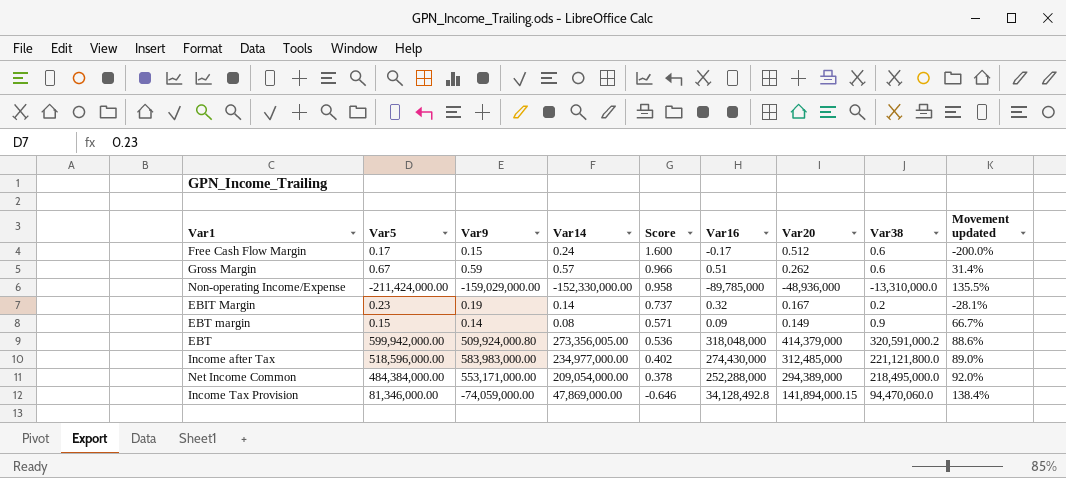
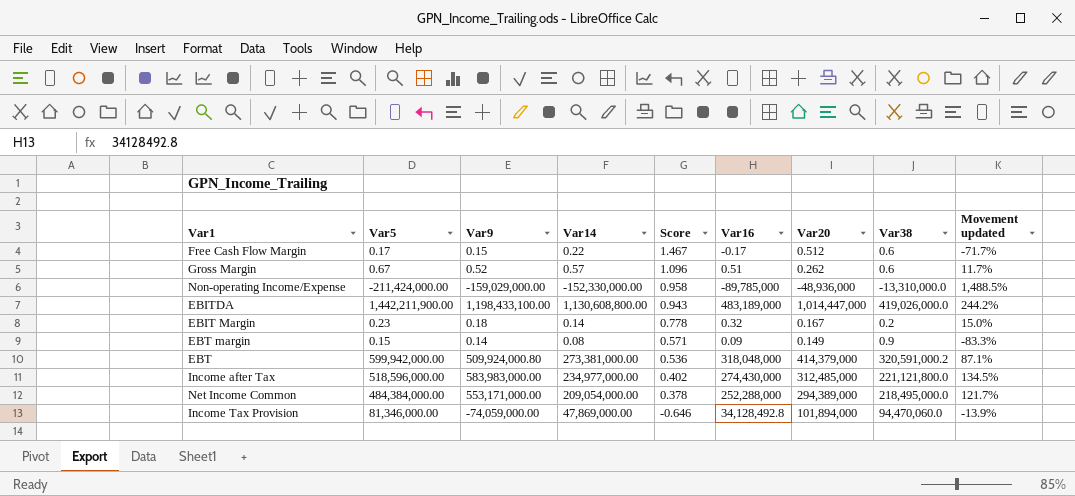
column Movement updated | formula: ([Var5] - [Var16]) / [Var16] -> ([Var5] - [Var38]) / [Var38]
Free Cash Flow Margin | Var14: 0.24 -> 0.22
Free Cash Flow Margin | Score: 1.600 -> 1.467
Gross Margin | Var9: 0.59 -> 0.52
Gross Margin | Score: 0.966 -> 1.096
row EBITDA: none -> 1,442,211,900.00 | 1,198,433,100.00 | 1,130,608,800.00 | 0.943 | 483,189,000 | 1,014,447,000 | 419,026,000.0 | 244.2%
EBIT Margin | Var9: 0.19 -> 0.18
EBIT Margin | Score: 0.737 -> 0.778
EBT | Var14: 273,356,005.00 -> 273,381,000.00
Income Tax Provision | Var20: 141,894,000.15 -> 101,894,000

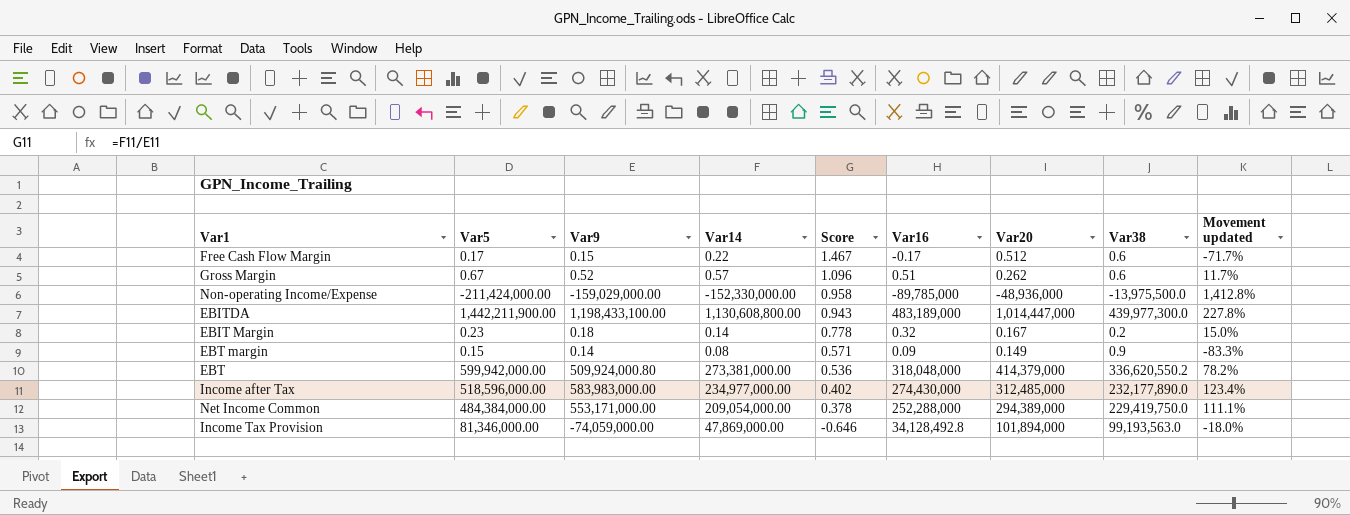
Non-operating Income/Expense | Var38: -13,310,000.0 -> -13,975,500.0
Non-operating Income/Expense | Movement updated: 1,488.5% -> 1,412.8%
EBITDA | Var38: 419,026,000.0 -> 439,977,300.0
EBITDA | Movement updated: 244.2% -> 227.8%
EBT | Var38: 320,591,000.2 -> 336,620,550.2
EBT | Movement updated: 87.1% -> 78.2%
Income after Tax | Var38: 221,121,800.0 -> 232,177,890.0
Income after Tax | Movement updated: 134.5% -> 123.4%
Net Income Common | Var38: 218,495,000.0 -> 229,419,750.0
Net Income Common | Movement updated: 121.7% -> 111.1%
Income Tax Provision | Var38: 94,470,060.0 -> 99,193,563.0
Income Tax Provision | Movement updated: -13.9% -> -18.0%

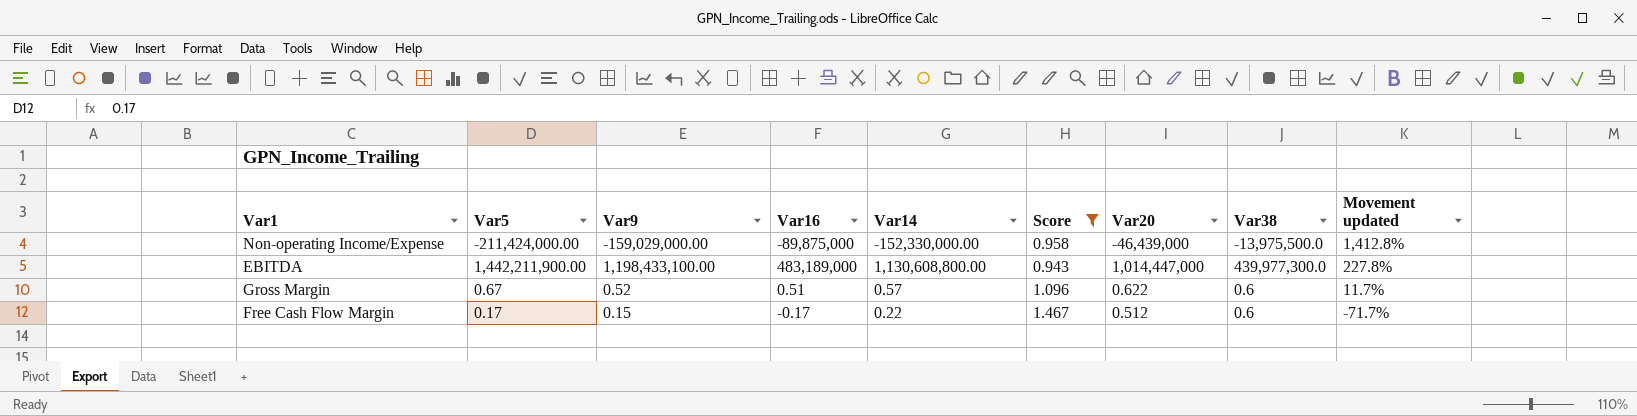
filter: none -> Score >= 0.943
row order: Score descending -> Movement updated descending
column Var16 | position: 6 -> 4
Non-operating Income/Expense | Var16: -89,785,000 -> -89,875,000
Non-operating Income/Expense | Var20: -48,936,000 -> -46,439,000
Gross Margin | Var20: 0.262 -> 0.622

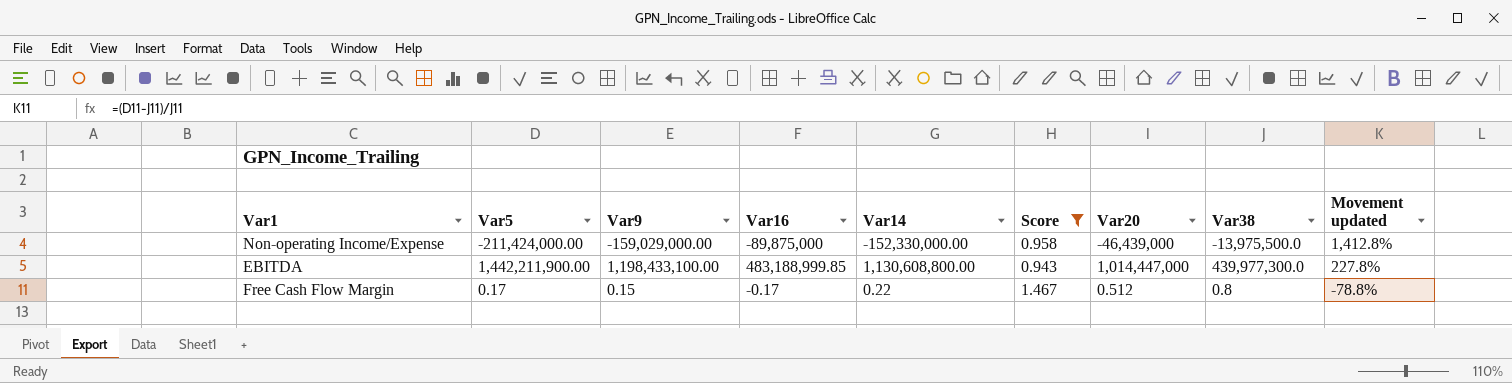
row Gross Margin: 0.67 | 0.52 | 0.51 | 0.57 | 1.096 | 0.622 | 0.6 | 11.7% -> none
EBITDA | Var16: 483,189,000 -> 483,188,999.85
Free Cash Flow Margin | Var38: 0.6 -> 0.8
Free Cash Flow Margin | Movement updated: -71.7% -> -78.8%

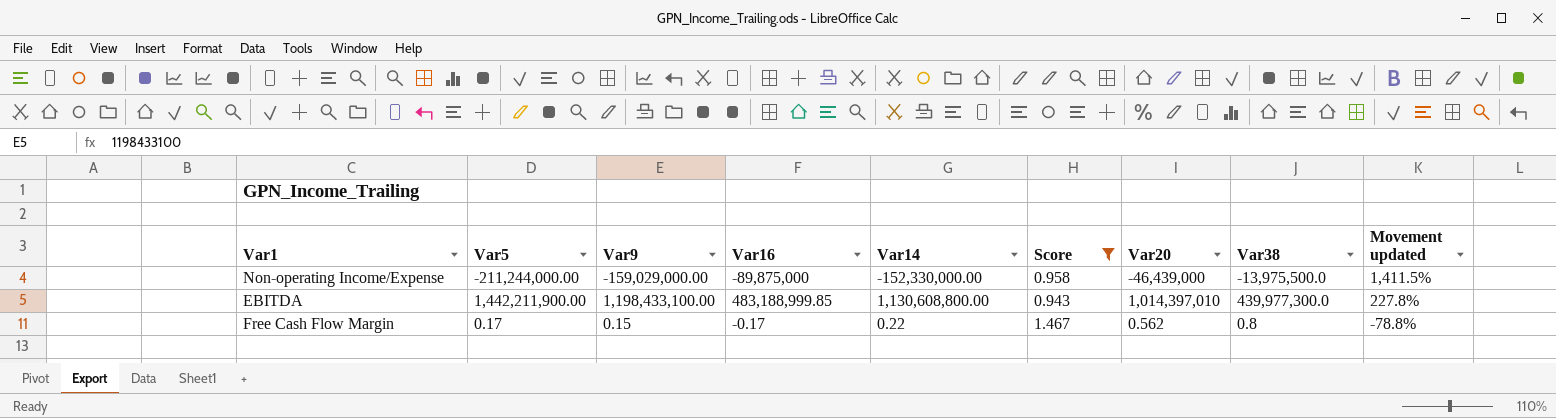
Non-operating Income/Expense | Var5: -211,424,000.00 -> -211,244,000.00
Non-operating Income/Expense | Movement updated: 1,412.8% -> 1,411.5%
EBITDA | Var20: 1,014,447,000 -> 1,014,397,010
Free Cash Flow Margin | Var20: 0.512 -> 0.562

